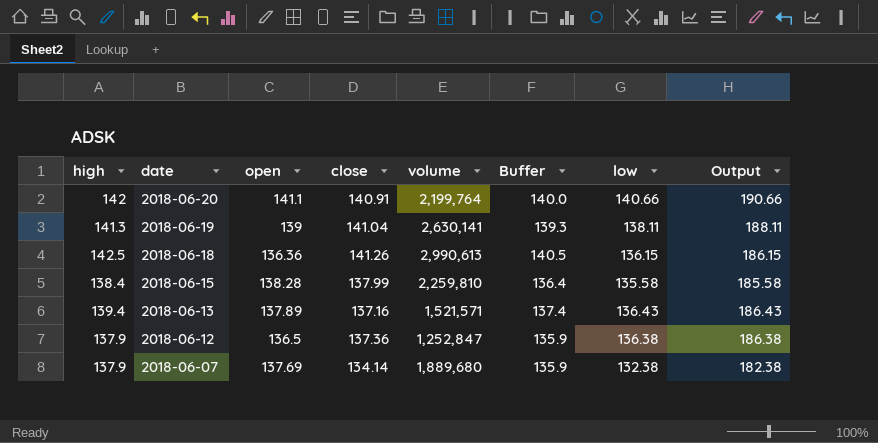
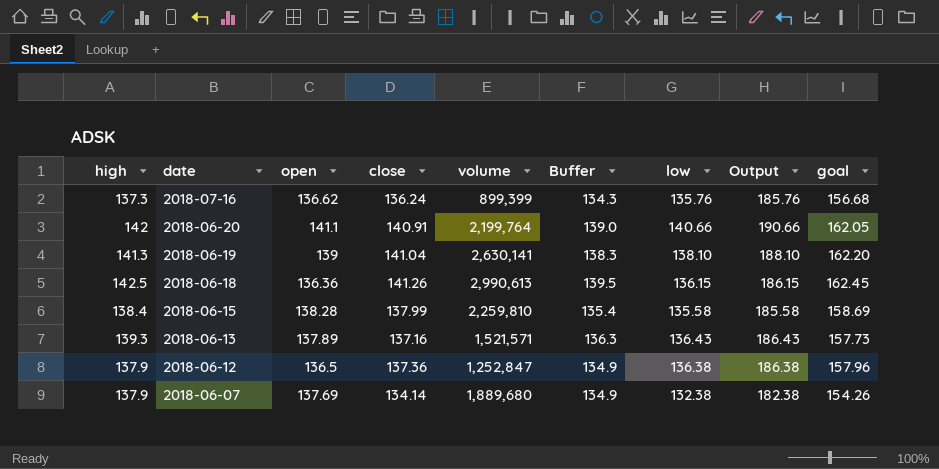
column Buffer | formula: [high] - 2 -> [high] - 3
column goal | formula: none -> [close] * 1.15
row 2018-07-16: none -> 137.3 | 136.62 | 136.24 | 899,399 | 134.3 | 135.76 | 185.76 | 156.68
2018-06-19 | low: 138.11 -> 138.10
2018-06-19 | Output: 188.11 -> 188.10
2018-06-13 | high: 139.4 -> 139.3

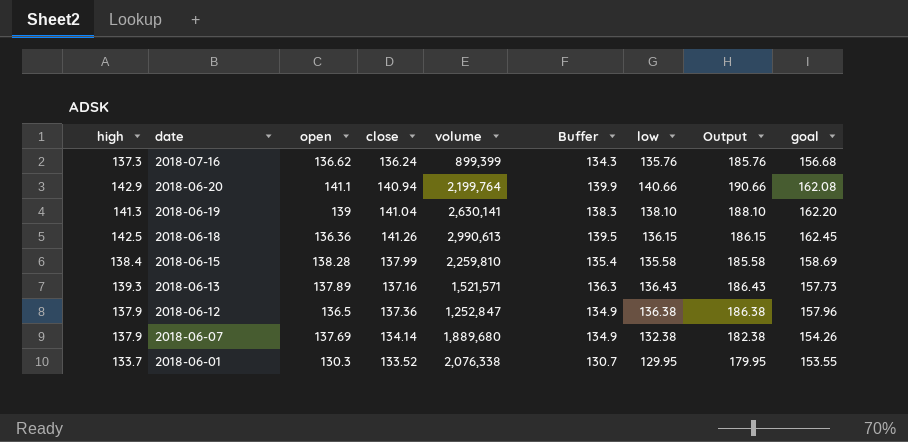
2018-06-20 | high: 142 -> 142.9
2018-06-20 | close: 140.91 -> 140.94
2018-06-20 | Buffer: 139.0 -> 139.9
2018-06-20 | goal: 162.05 -> 162.08
row 2018-06-01: none -> 133.7 | 130.3 | 133.52 | 2,076,338 | 130.7 | 129.95 | 179.95 | 153.55

